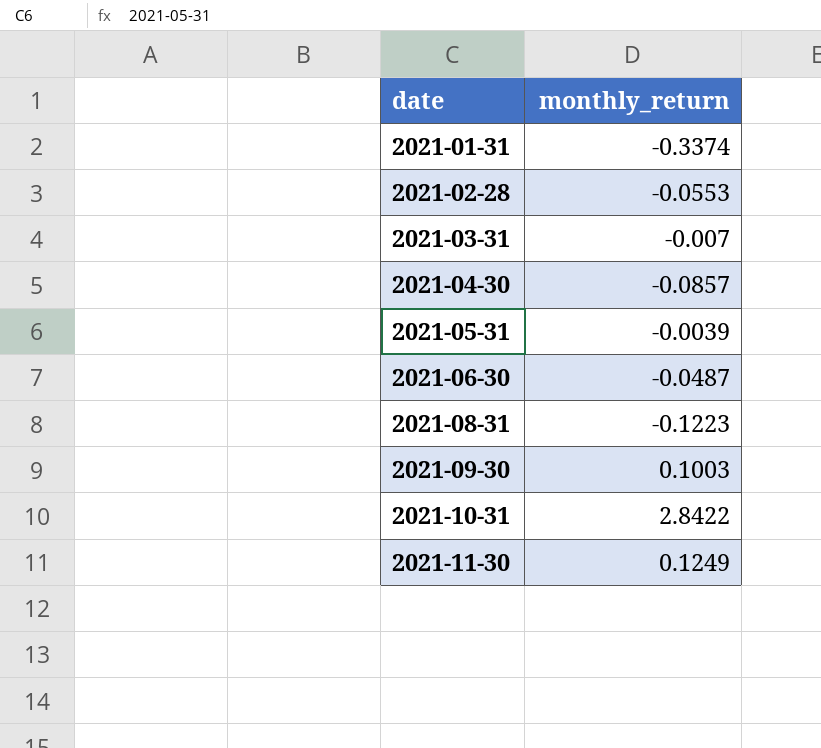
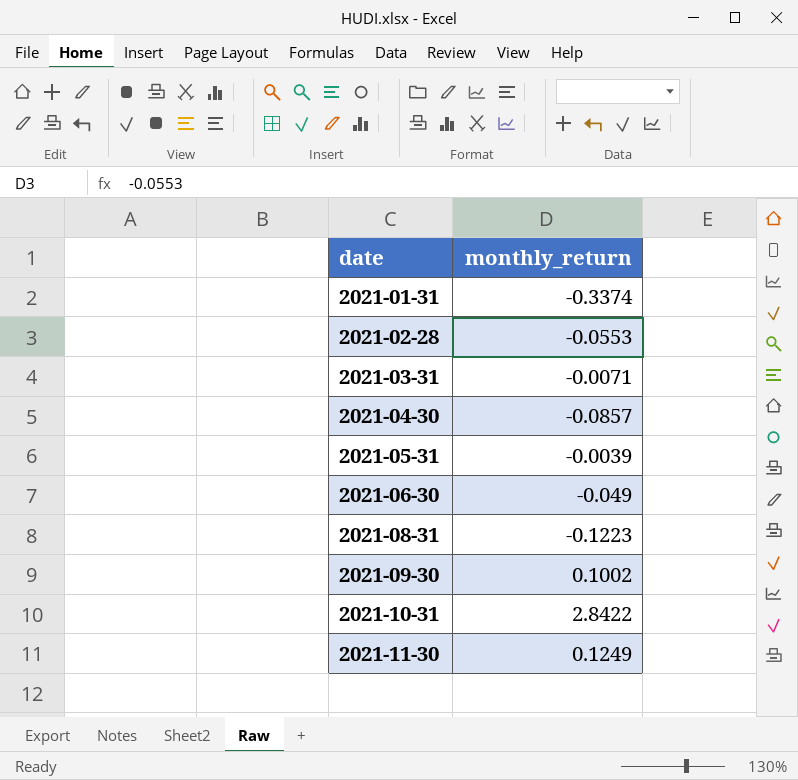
2021-03-31 | monthly_return: -0.007 -> -0.0071
2021-06-30 | monthly_return: -0.0487 -> -0.049
2021-09-30 | monthly_return: 0.1003 -> 0.1002

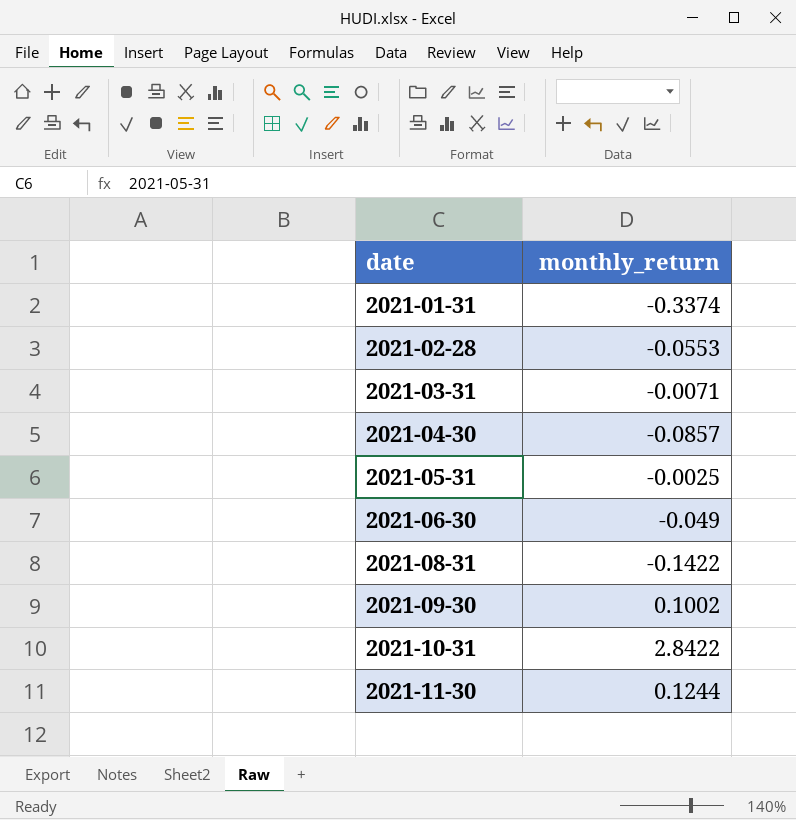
2021-05-31 | monthly_return: -0.0039 -> -0.0025
2021-08-31 | monthly_return: -0.1223 -> -0.1422
2021-11-30 | monthly_return: 0.1249 -> 0.1244

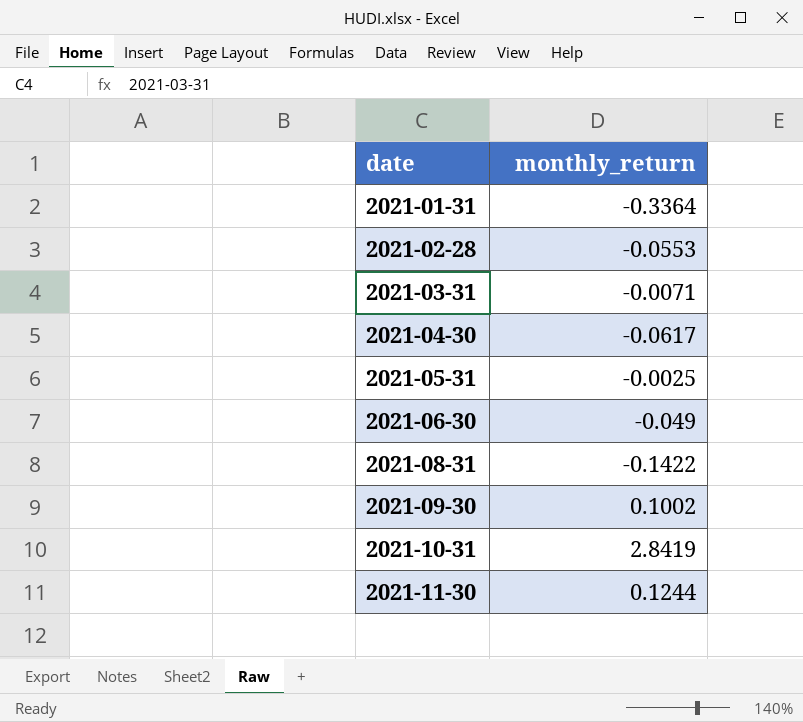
2021-01-31 | monthly_return: -0.3374 -> -0.3364
2021-04-30 | monthly_return: -0.0857 -> -0.0617
2021-10-31 | monthly_return: 2.8422 -> 2.8419

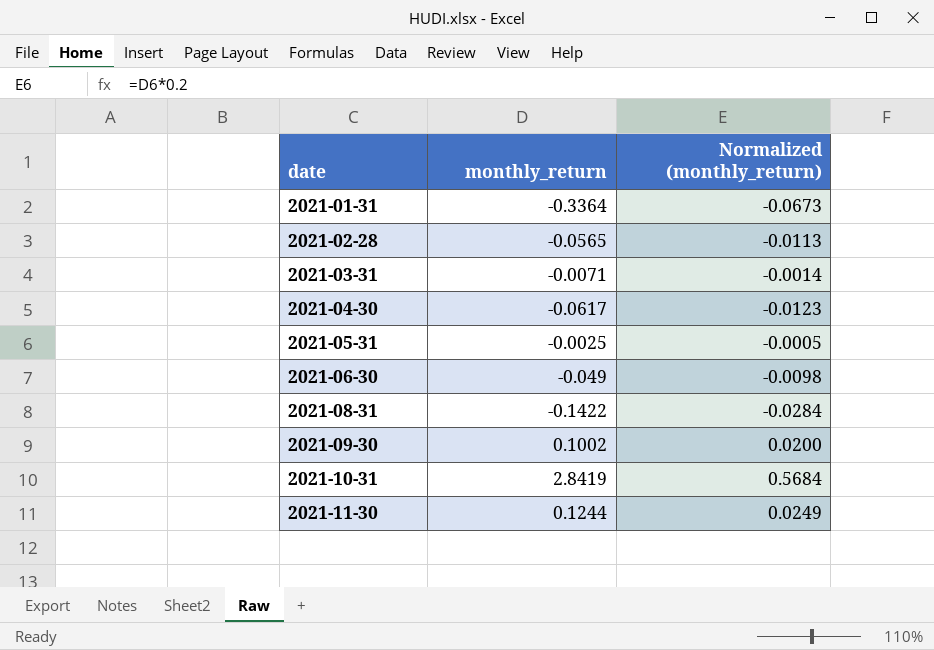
column Normalized (monthly_return) | formula: none -> [monthly_return] * 0.2
2021-02-28 | monthly_return: -0.0553 -> -0.0565

